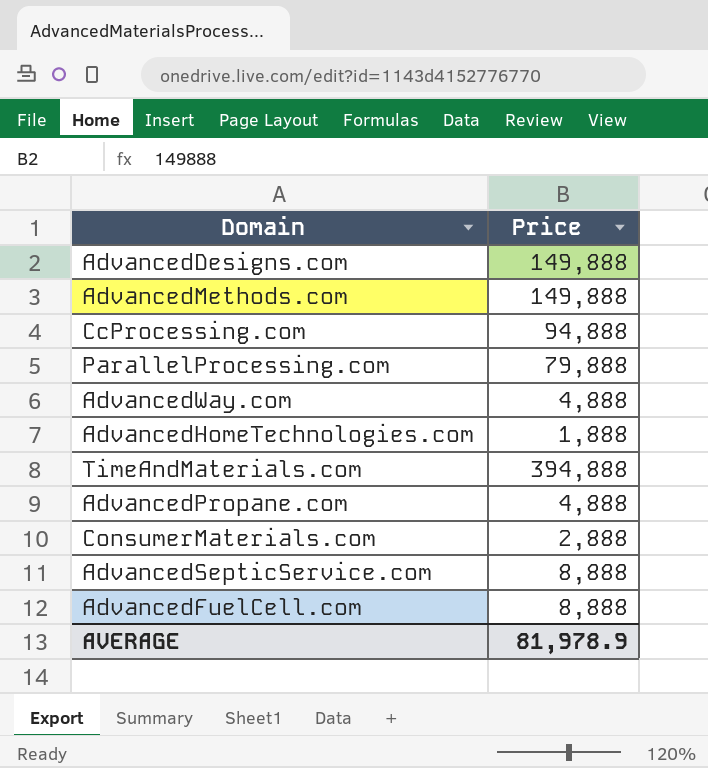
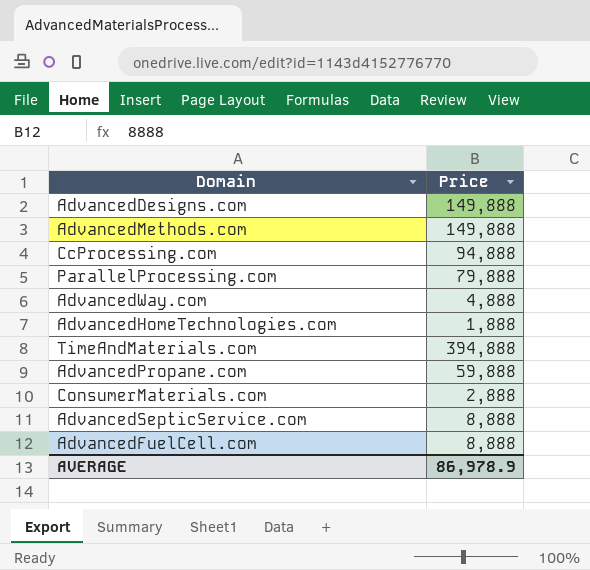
AdvancedPropane.com | Price: 4,888 -> 59,888
AVERAGE | Price: 81,978.9 -> 86,978.9

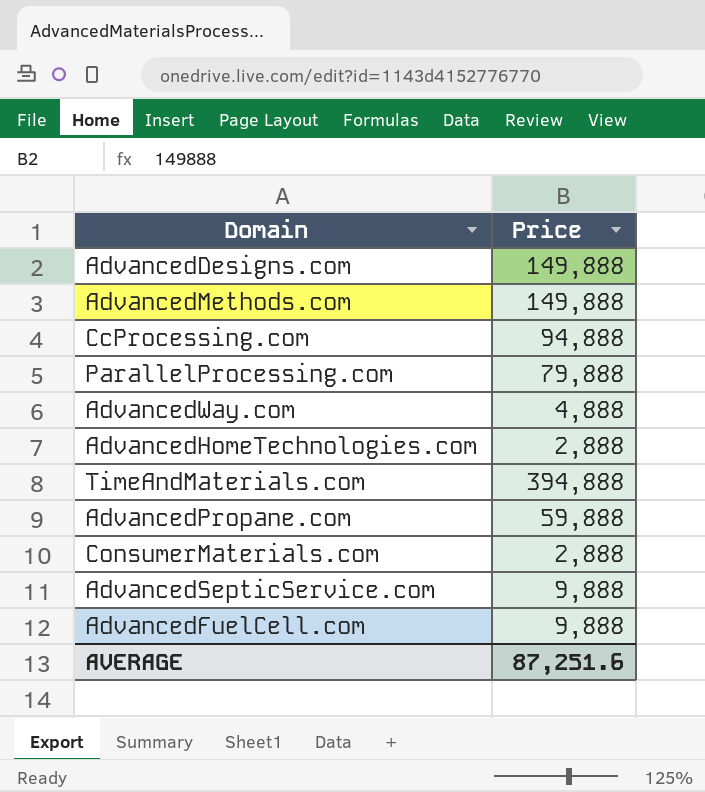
AdvancedHomeTechnologies.com | Price: 1,888 -> 2,888
AdvancedSepticService.com | Price: 8,888 -> 9,888
AdvancedFuelCell.com | Price: 8,888 -> 9,888
AVERAGE | Price: 86,978.9 -> 87,251.6

